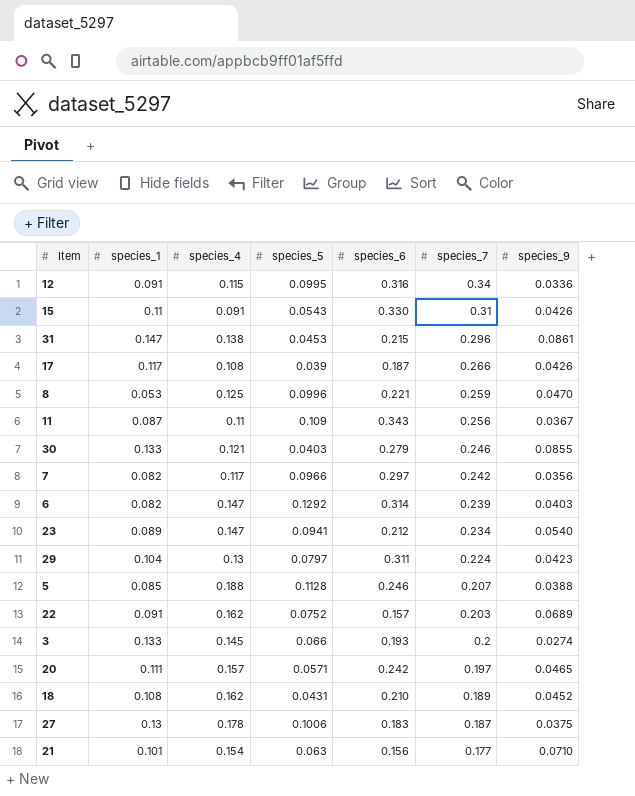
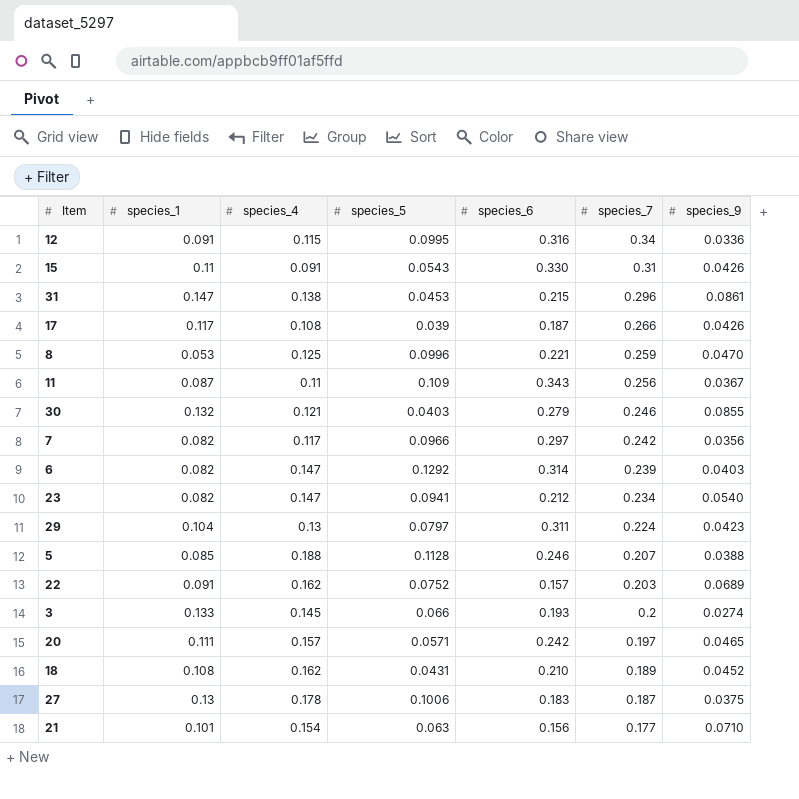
30 | species_1: 0.133 -> 0.132
23 | species_1: 0.089 -> 0.082

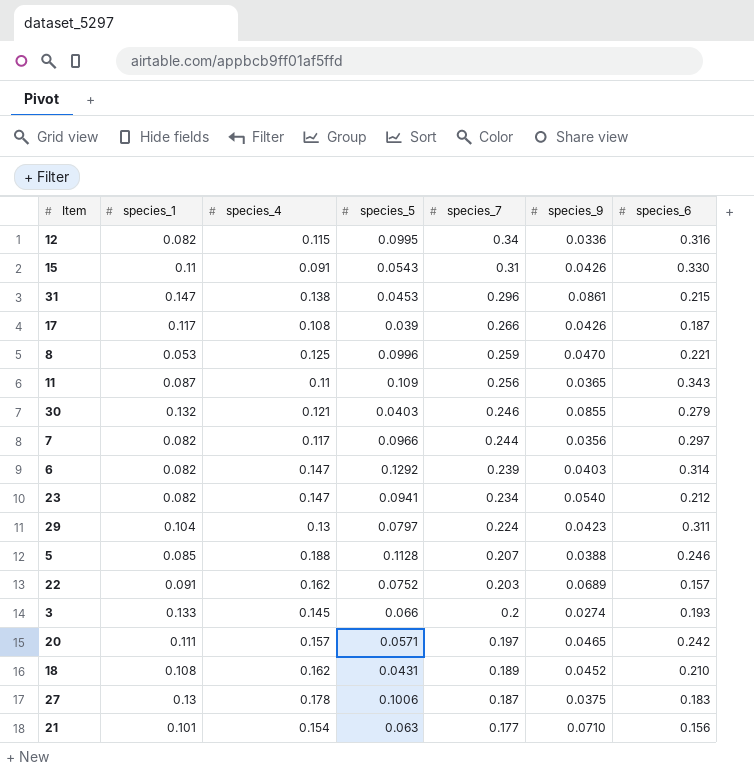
column species_6 | position: 5 -> 7
12 | species_1: 0.091 -> 0.082
11 | species_9: 0.0367 -> 0.0365
7 | species_7: 0.242 -> 0.244

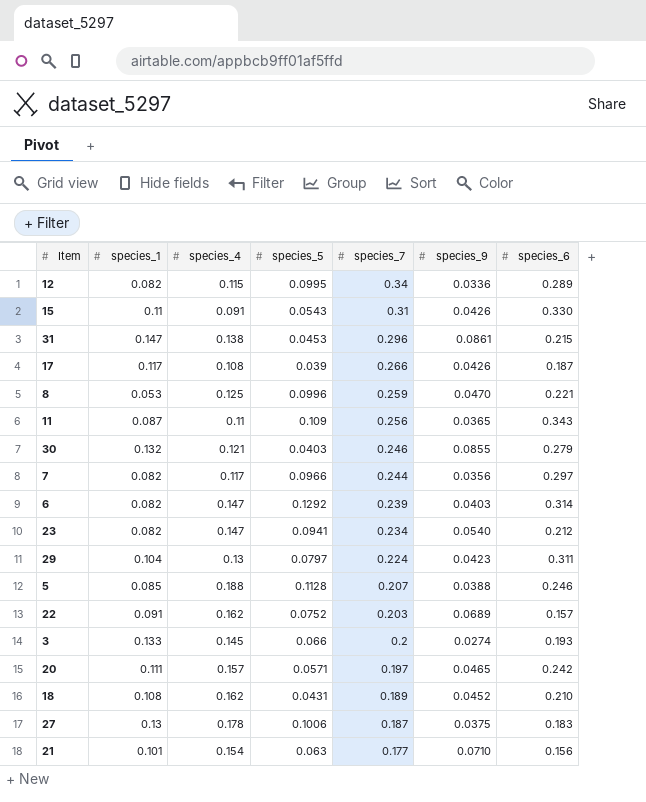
12 | species_6: 0.316 -> 0.289

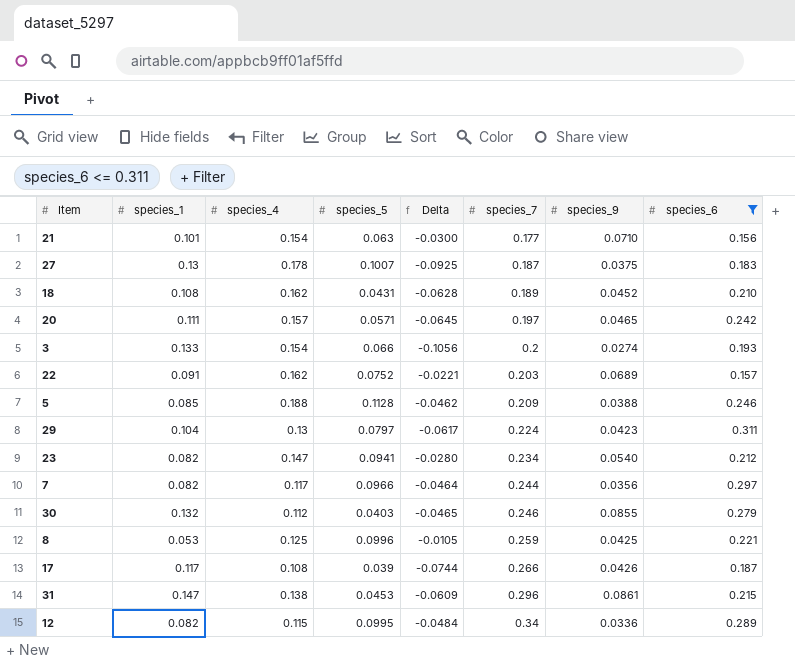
filter: none -> species_6 <= 0.311
row order: species_7 descending -> species_7 ascending
column Delta | formula: none -> [species_9] - [species_1]
27 | species_5: 0.1006 -> 0.1007
3 | species_4: 0.145 -> 0.154
5 | species_7: 0.207 -> 0.209
30 | species_4: 0.121 -> 0.112
8 | species_9: 0.0470 -> 0.0425

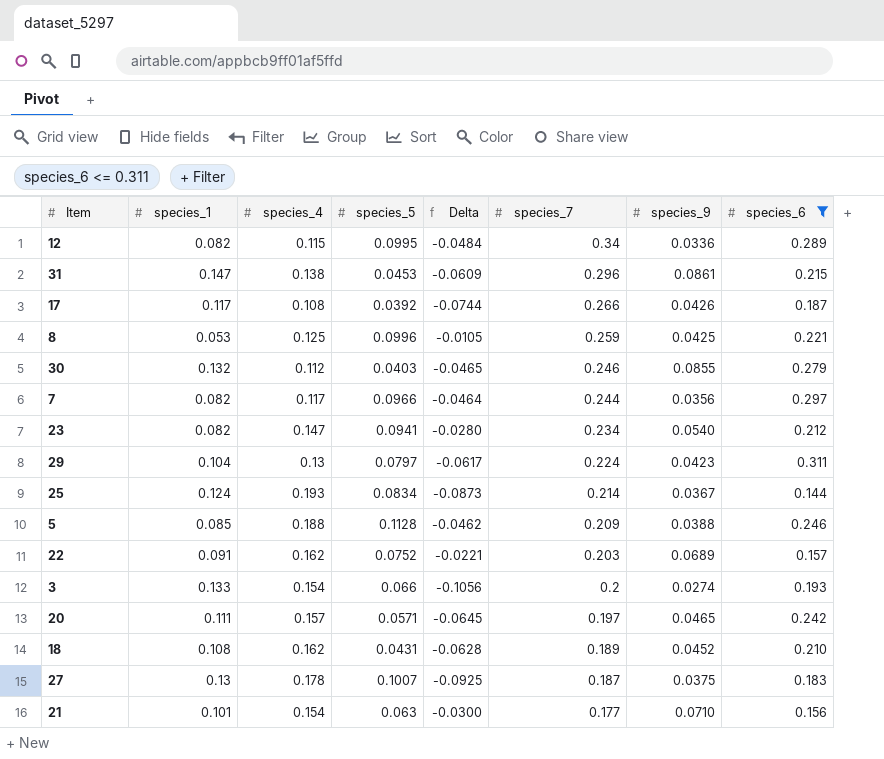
row order: species_7 ascending -> species_7 descending
17 | species_5: 0.039 -> 0.0392
row 25: none -> 0.124 | 0.193 | 0.0834 | -0.0873 | 0.214 | 0.0367 | 0.144

